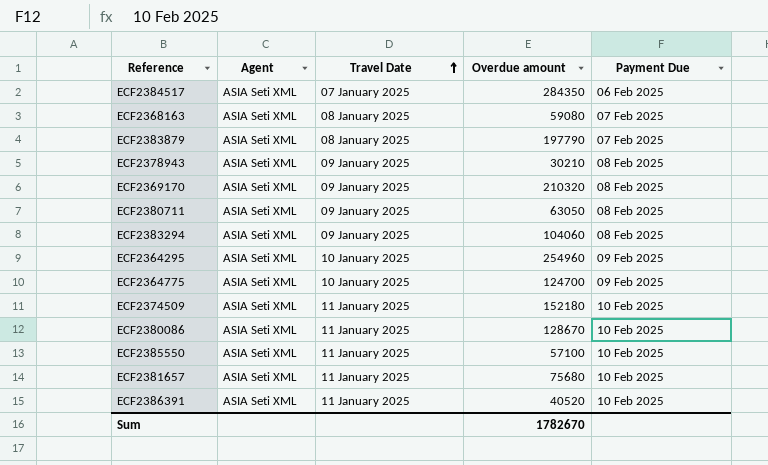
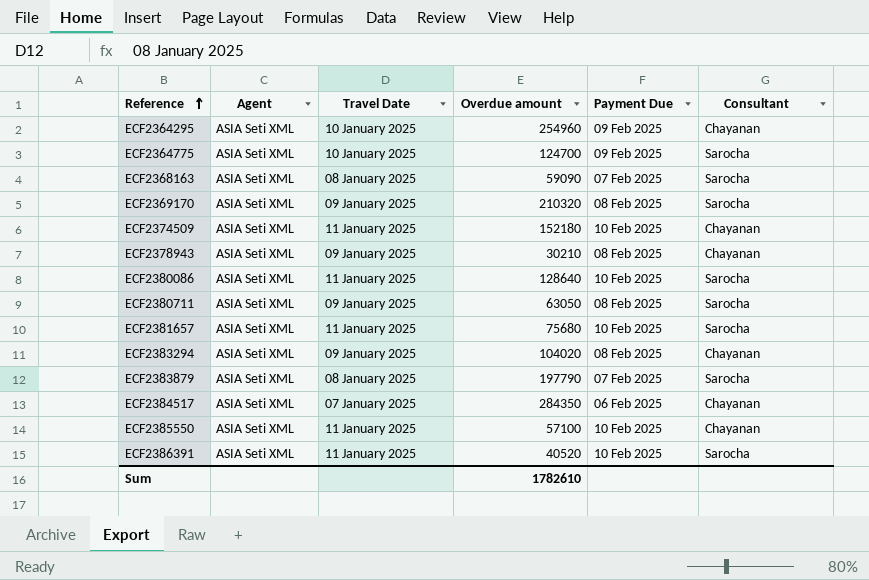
row order: Travel Date ascending -> Reference ascending
column Consultant | position: none -> 6
ECF2368163 | Overdue amount: 59080 -> 59090
ECF2380086 | Overdue amount: 128670 -> 128640
ECF2383294 | Overdue amount: 104060 -> 104020
Sum | Overdue amount: 1782670 -> 1782610

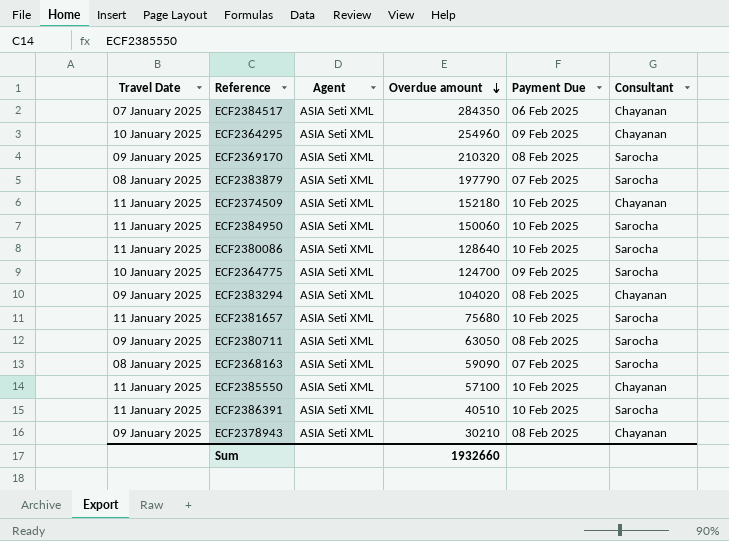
row order: Reference ascending -> Overdue amount descending
column Travel Date | position: 3 -> 1
row ECF2384950: none -> 11 January 2025 | ASIA Seti XML | 150060 | 10 Feb 2025 | Sarocha
ECF2386391 | Overdue amount: 40520 -> 40510
Sum | Overdue amount: 1782610 -> 1932660

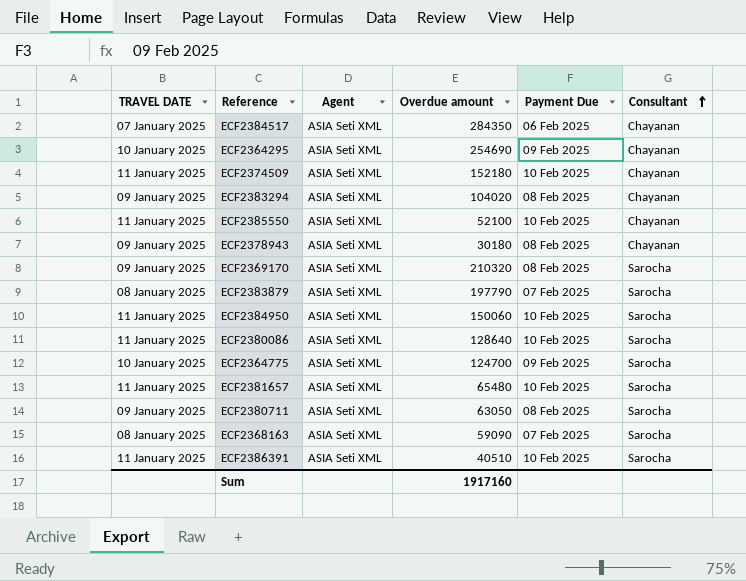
row order: Overdue amount descending -> Consultant ascending
column name: Travel Date -> TRAVEL DATE
ECF2364295 | Overdue amount: 254960 -> 254690
ECF2385550 | Overdue amount: 57100 -> 52100
ECF2378943 | Overdue amount: 30210 -> 30180
ECF2381657 | Overdue amount: 75680 -> 65480
Sum | Overdue amount: 1932660 -> 1917160

